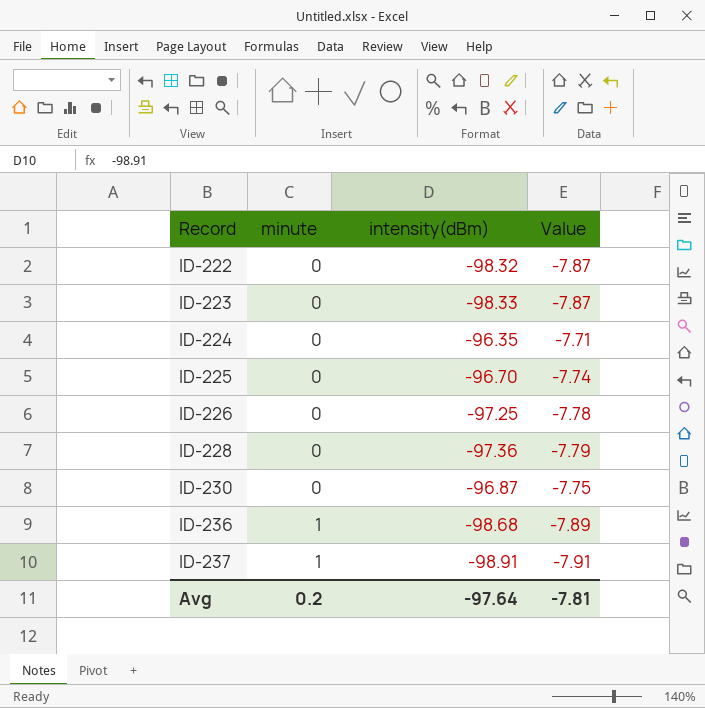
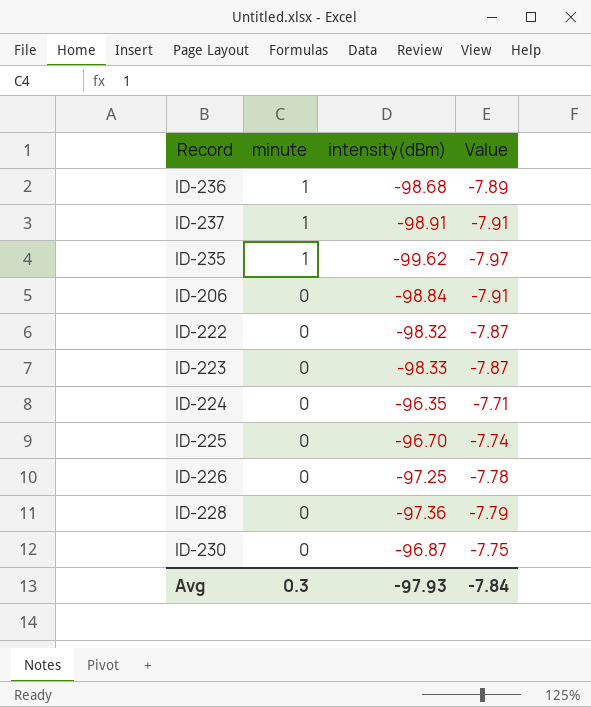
row order: Record ascending -> minute descending
row ID-235: none -> 1 | -99.62 | -7.97
row ID-206: none -> 0 | -98.84 | -7.91
Avg | minute: 0.2 -> 0.3
Avg | intensity(dBm): -97.64 -> -97.93
Avg | Value: -7.81 -> -7.84

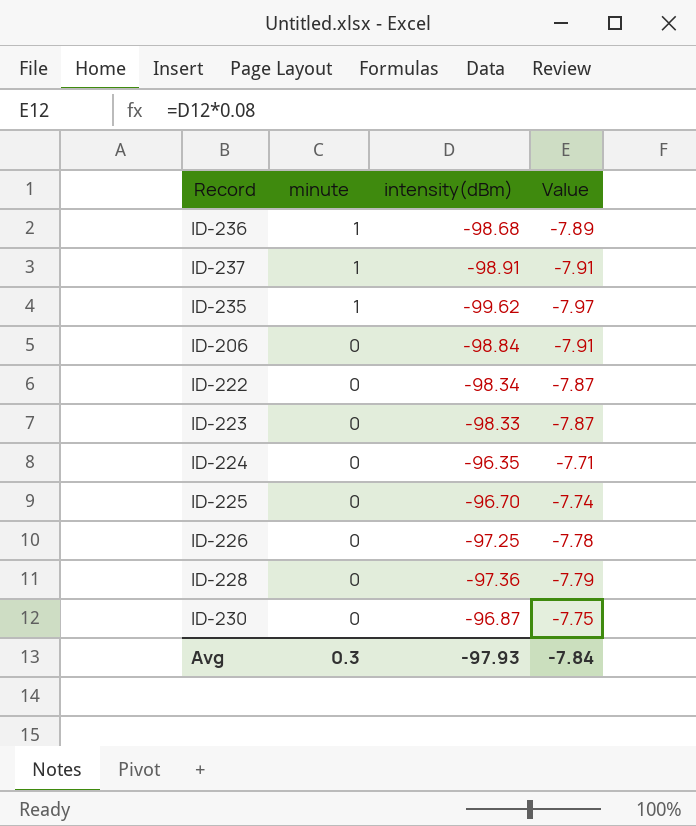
ID-222 | intensity(dBm): -98.32 -> -98.34

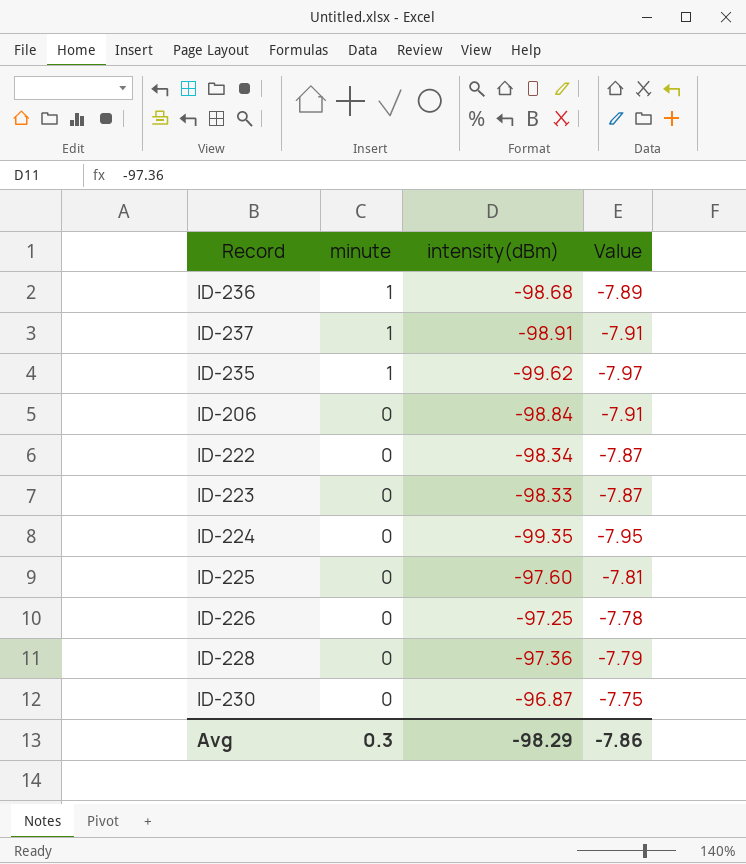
ID-224 | intensity(dBm): -96.35 -> -99.35
ID-224 | Value: -7.71 -> -7.95
ID-225 | intensity(dBm): -96.70 -> -97.60
ID-225 | Value: -7.74 -> -7.81
Avg | intensity(dBm): -97.93 -> -98.29
Avg | Value: -7.84 -> -7.86

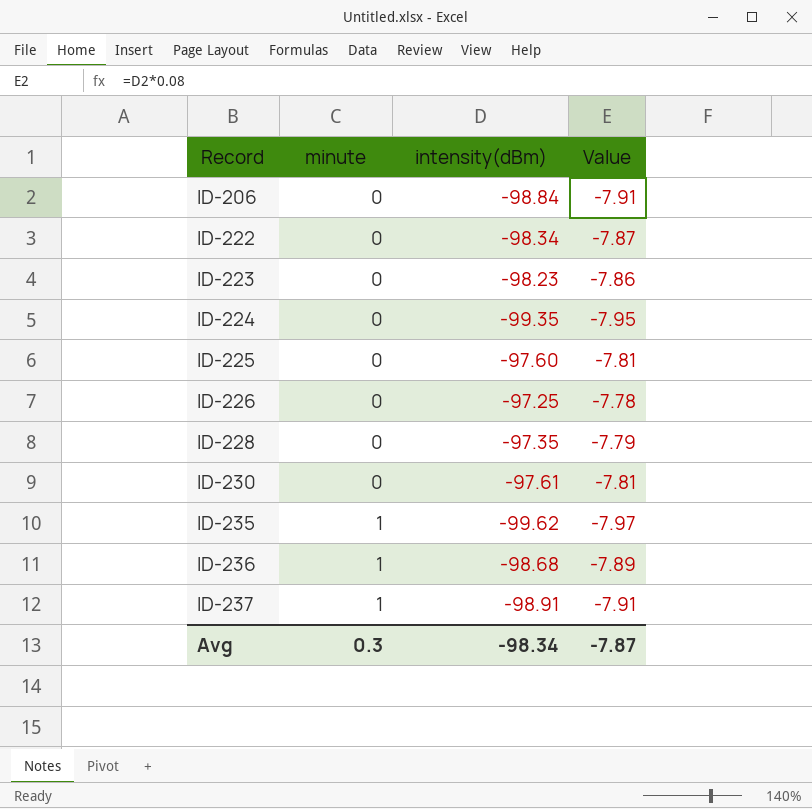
row order: minute descending -> Record ascending
ID-223 | intensity(dBm): -98.33 -> -98.23
ID-223 | Value: -7.87 -> -7.86
ID-228 | intensity(dBm): -97.36 -> -97.35
ID-230 | intensity(dBm): -96.87 -> -97.61
ID-230 | Value: -7.75 -> -7.81
Avg | intensity(dBm): -98.29 -> -98.34
Avg | Value: -7.86 -> -7.87

